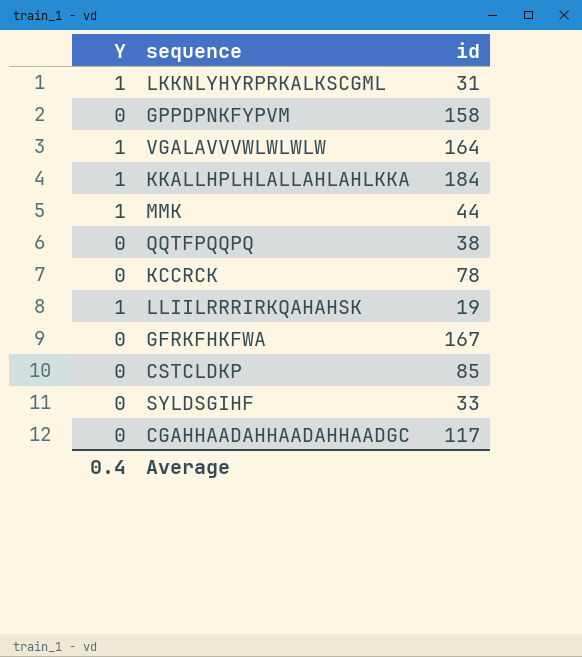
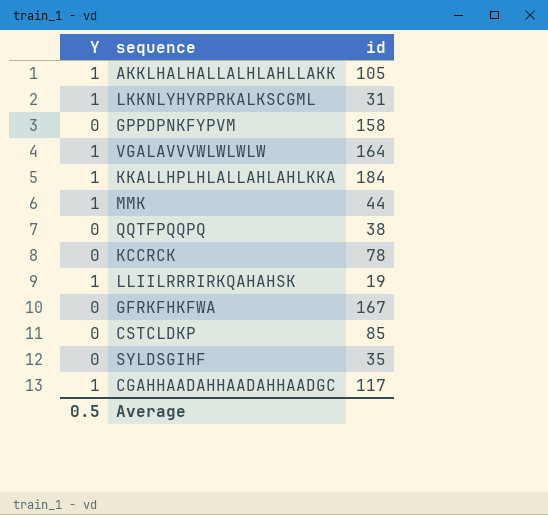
row AKKLHALHALLALHLAHLLAKK: none -> 1 | 105
SYLDSGIHF | id: 33 -> 35
CGAHHAADAHHAADAHHAADGC | Y: 0 -> 1
Average | Y: 0.4 -> 0.5

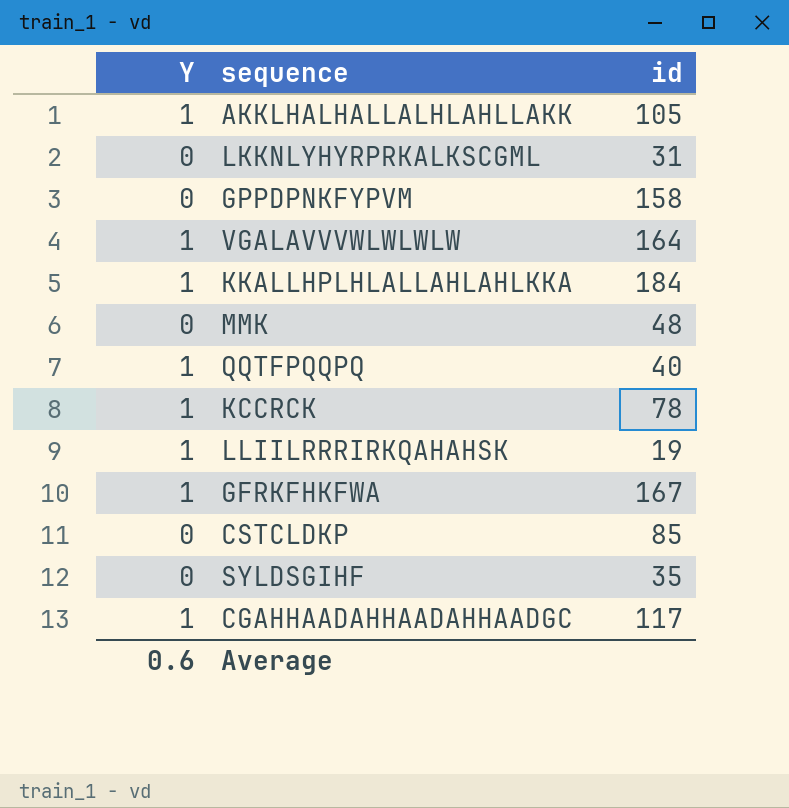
LKKNLYHYRPRKALKSCGML | Y: 1 -> 0
MMK | Y: 1 -> 0
MMK | id: 44 -> 48
QQTFPQQPQ | Y: 0 -> 1
QQTFPQQPQ | id: 38 -> 40
KCCRCK | Y: 0 -> 1
GFRKFHKFWA | Y: 0 -> 1
Average | Y: 0.5 -> 0.6

